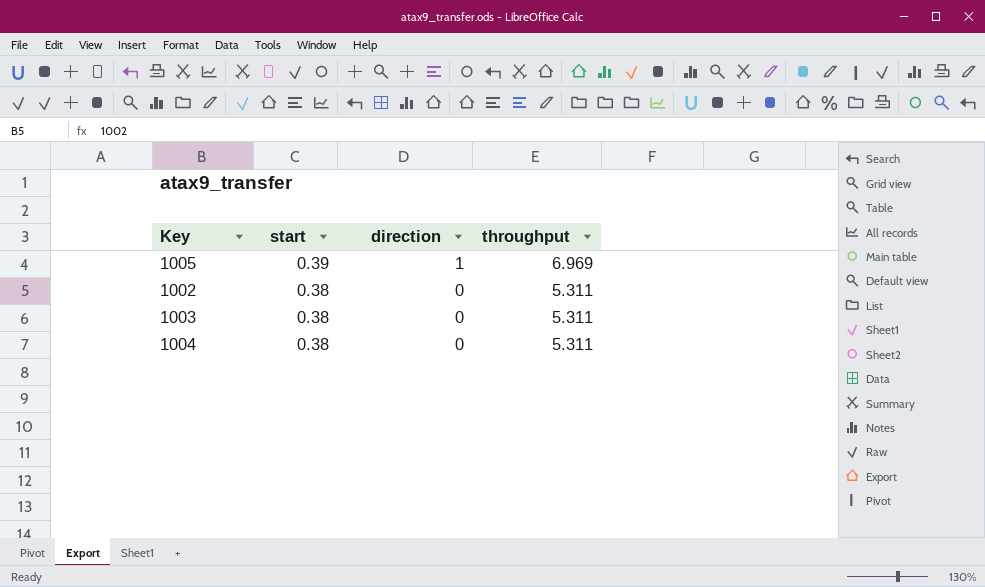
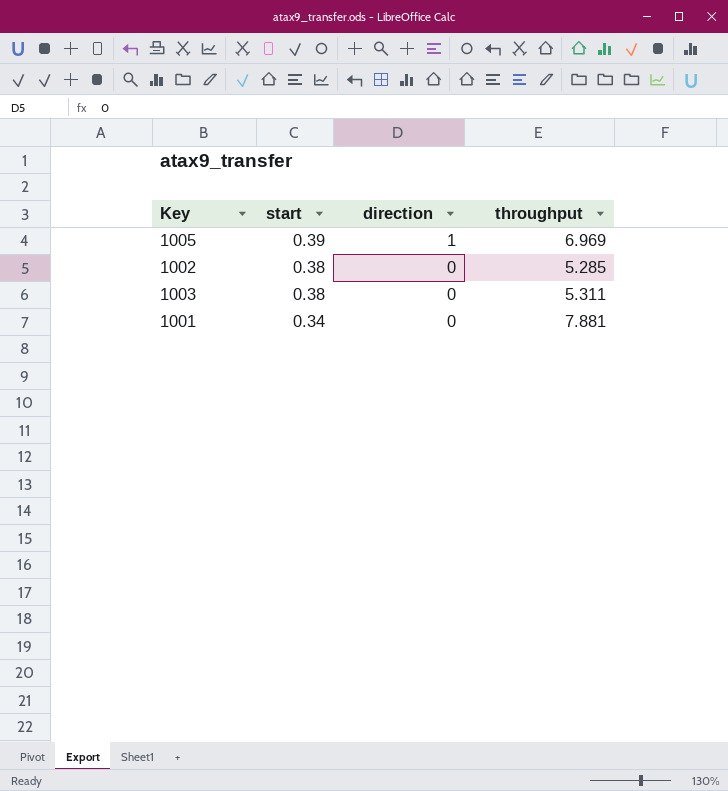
row 1004: 0.38 | 0 | 5.311 -> none
1002 | throughput: 5.311 -> 5.285
row 1001: none -> 0.34 | 0 | 7.881

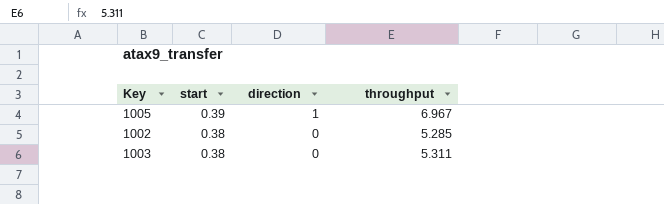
row 1001: 0.34 | 0 | 7.881 -> none
1005 | throughput: 6.969 -> 6.967

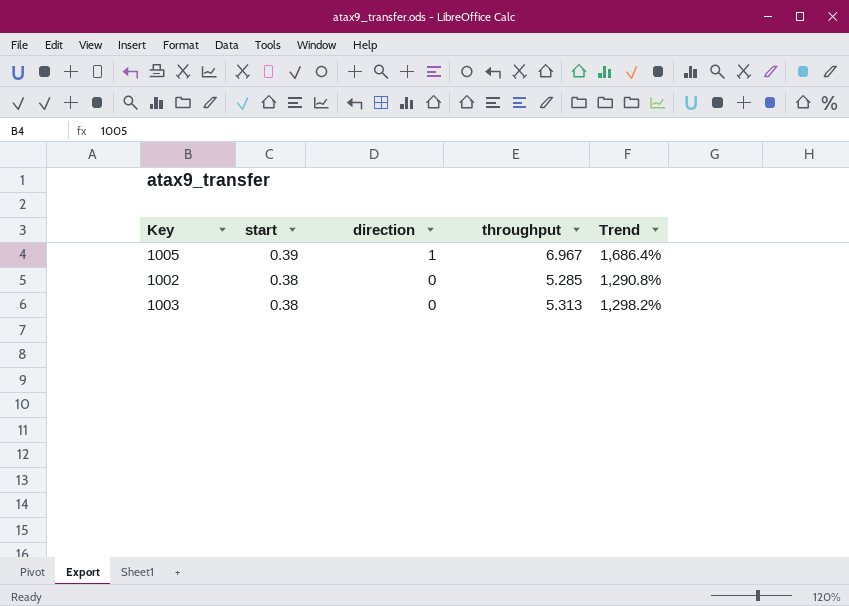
column Trend | formula: none -> ([throughput] - [start]) / [start]
1003 | throughput: 5.311 -> 5.313

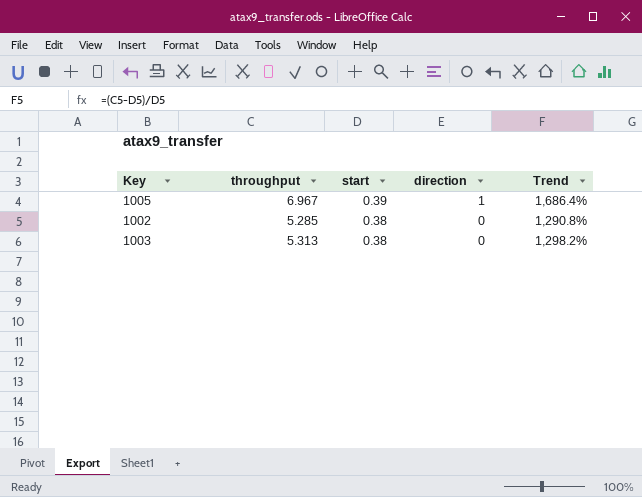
column throughput | position: 4 -> 2

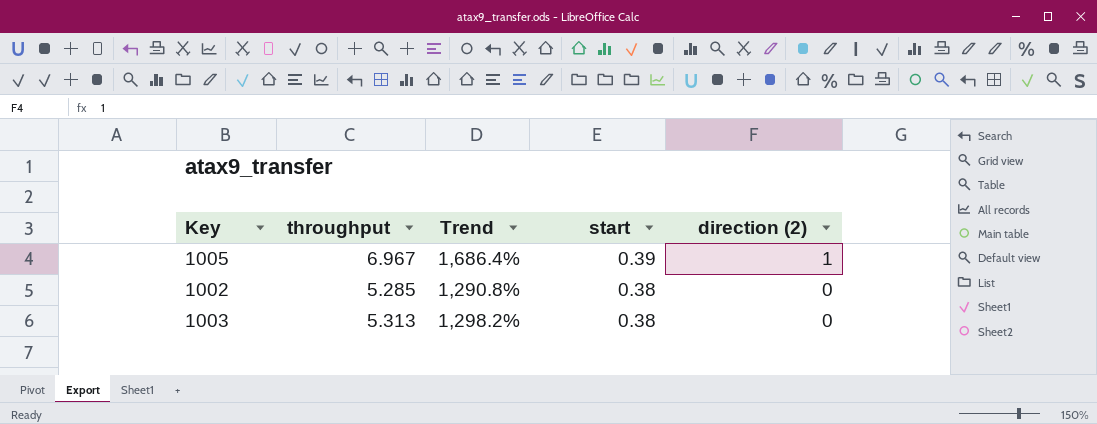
column Trend | position: 5 -> 3
column name: direction -> direction (2)

